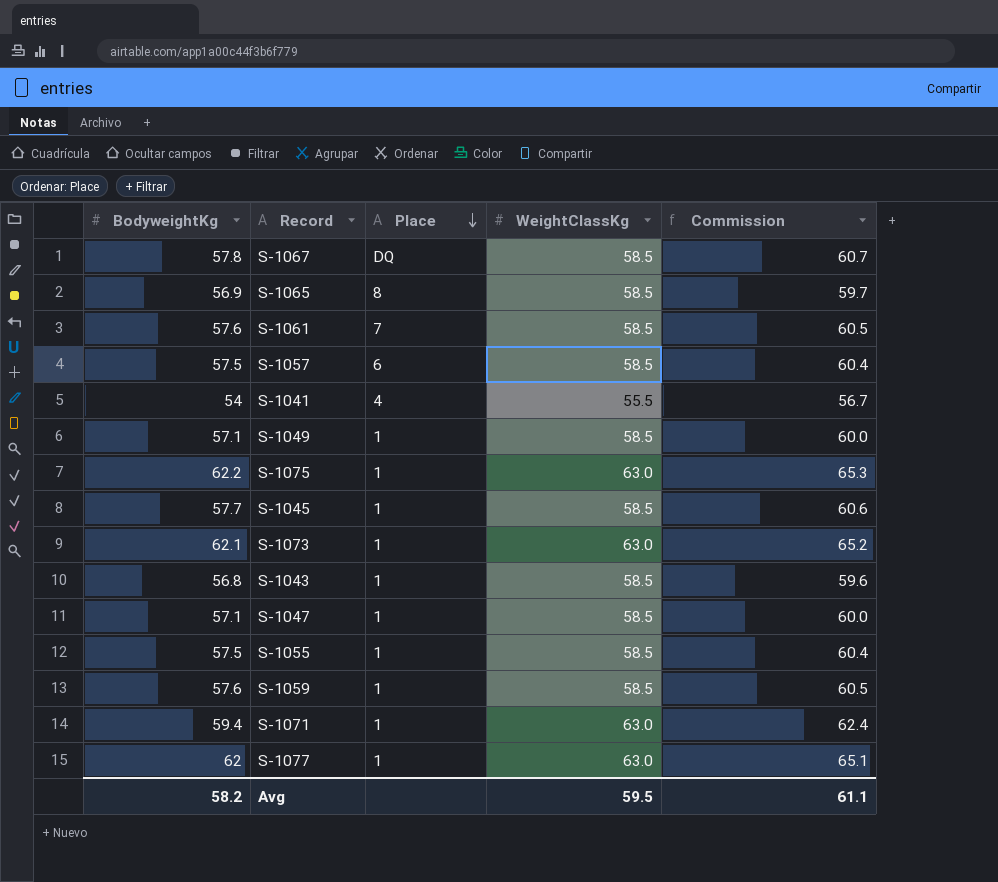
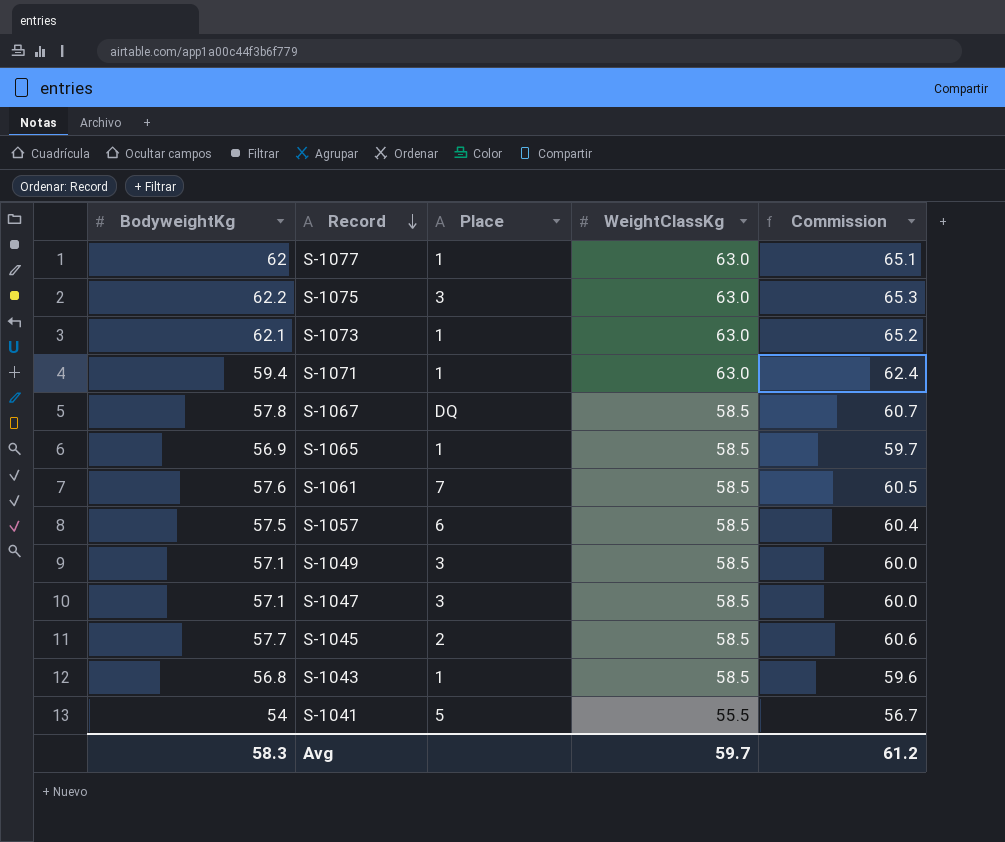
row order: Place descending -> Record descending
row S-1055: 57.5 | 1 | 58.5 | 60.4 -> none
row S-1059: 57.6 | 1 | 58.5 | 60.5 -> none
S-1075 | Place: 1 -> 3
S-1065 | Place: 8 -> 1
S-1049 | Place: 1 -> 3
S-1047 | Place: 1 -> 3
S-1045 | Place: 1 -> 2
S-1041 | Place: 4 -> 5
Avg | BodyweightKg: 58.2 -> 58.3
Avg | WeightClassKg: 59.5 -> 59.7
Avg | Commission: 61.1 -> 61.2

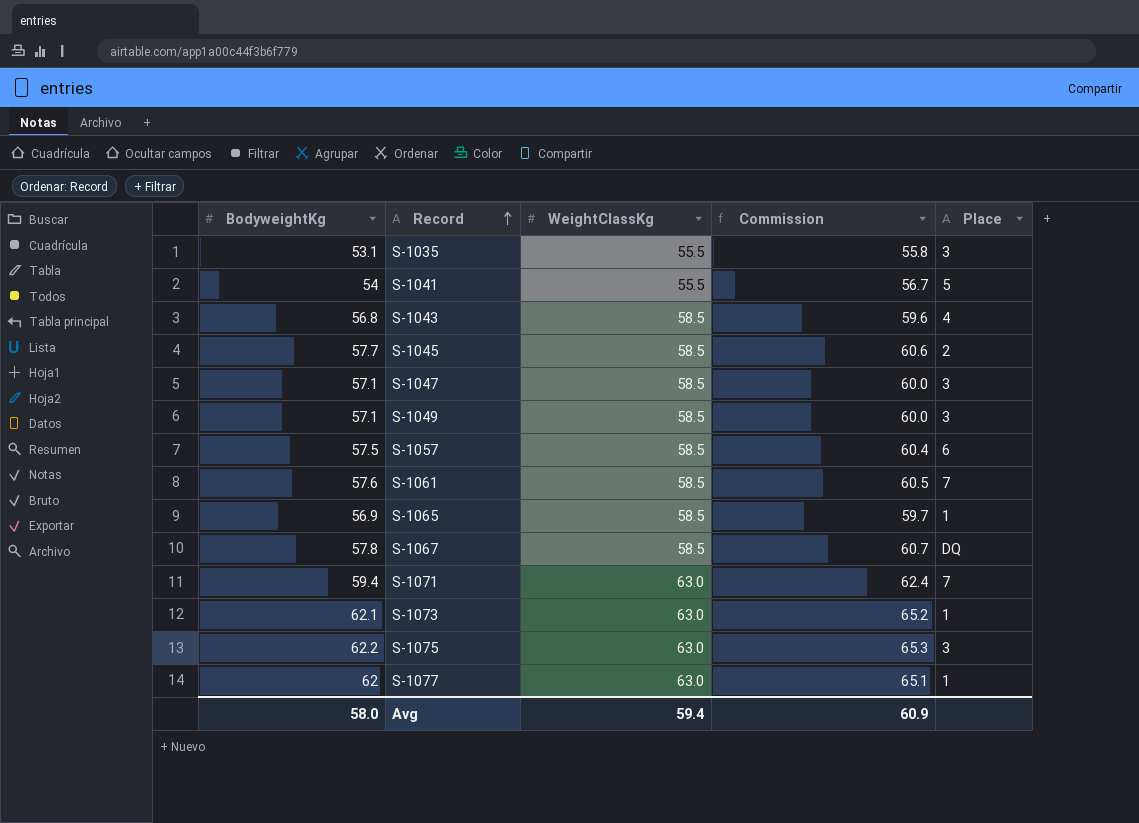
row order: Record descending -> Record ascending
column Place | position: 3 -> 5
row S-1035: none -> 53.1 | 55.5 | 55.8 | 3
S-1043 | Place: 1 -> 4
S-1071 | Place: 1 -> 7
Avg | BodyweightKg: 58.3 -> 58.0
Avg | WeightClassKg: 59.7 -> 59.4
Avg | Commission: 61.2 -> 60.9

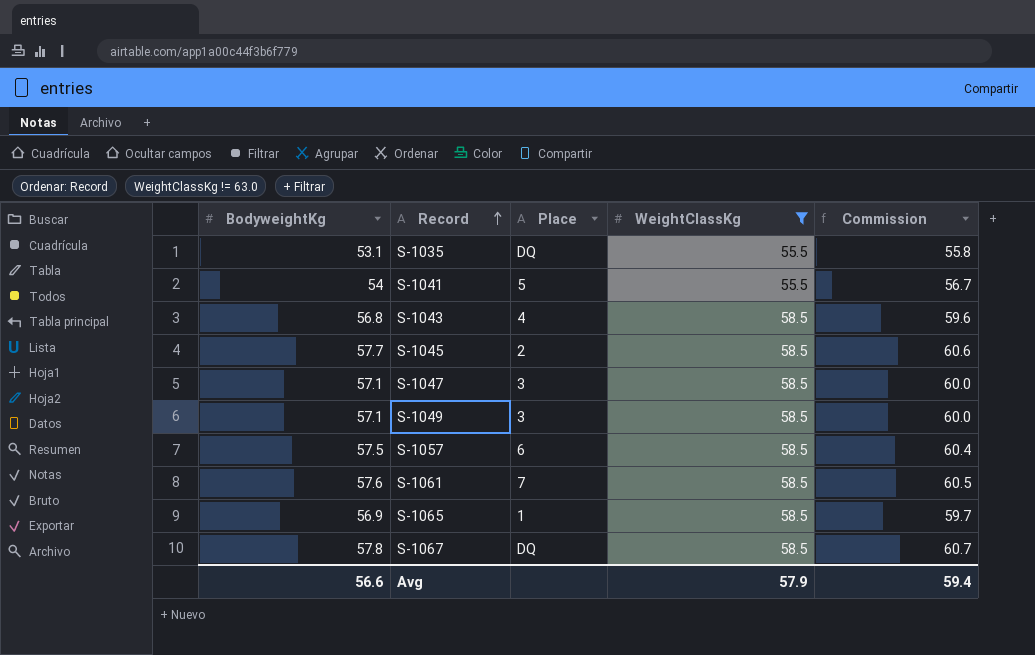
filter: none -> WeightClassKg != 63.0
column Place | position: 5 -> 3
S-1035 | Place: 3 -> DQ
Avg | BodyweightKg: 58.0 -> 56.6
Avg | WeightClassKg: 59.4 -> 57.9
Avg | Commission: 60.9 -> 59.4

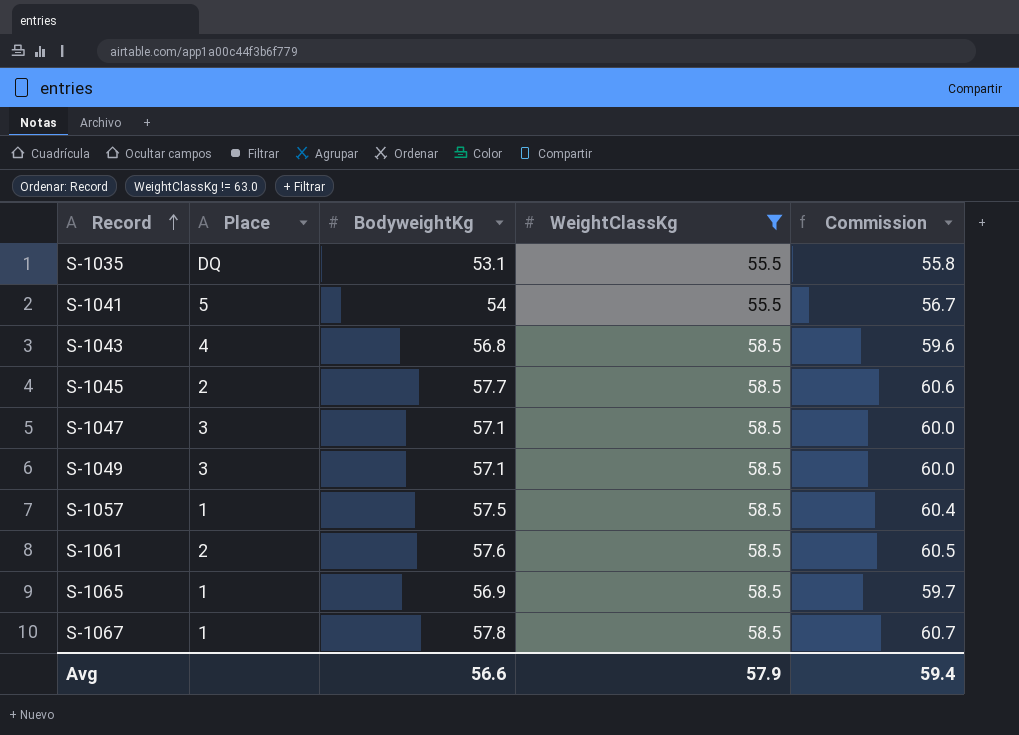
column BodyweightKg | position: 1 -> 3
S-1057 | Place: 6 -> 1
S-1061 | Place: 7 -> 2
S-1067 | Place: DQ -> 1

